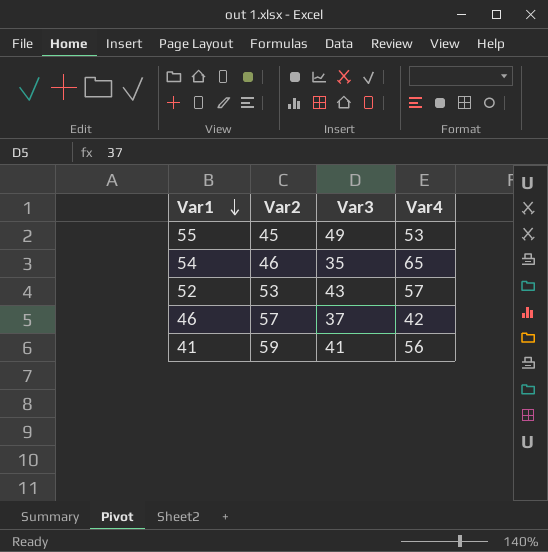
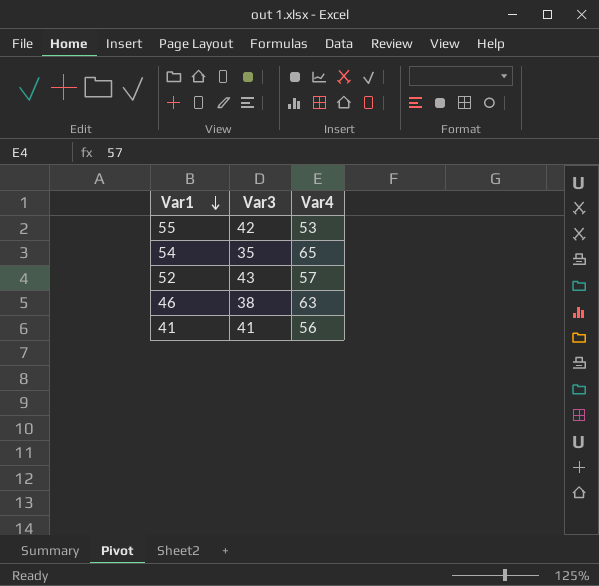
column Var2 | position: 2 -> none
55 | Var3: 49 -> 42
46 | Var3: 37 -> 38
46 | Var4: 42 -> 63

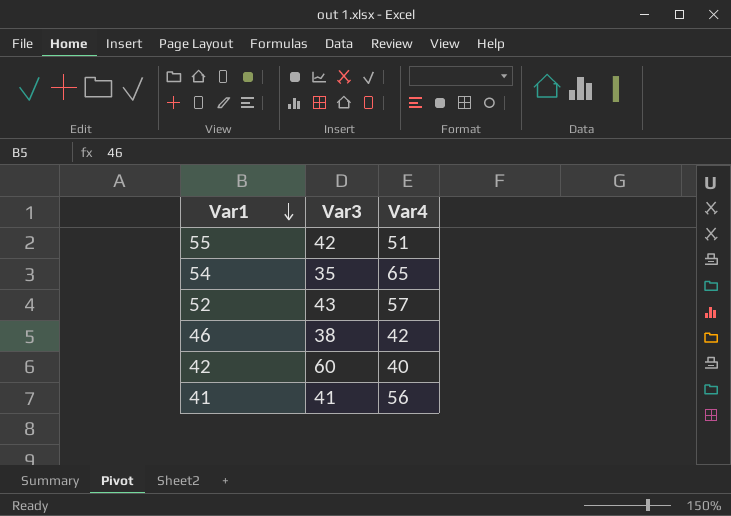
55 | Var4: 53 -> 51
46 | Var4: 63 -> 42
row 42: none -> 60 | 40

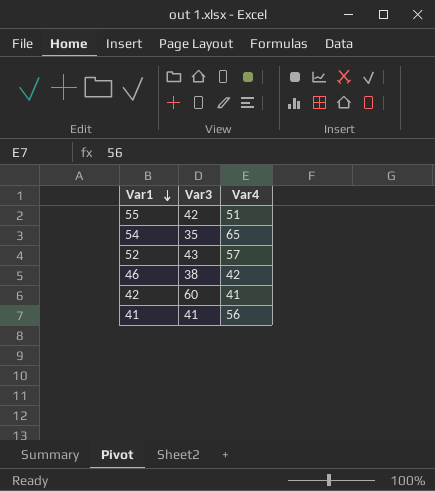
42 | Var4: 40 -> 41

